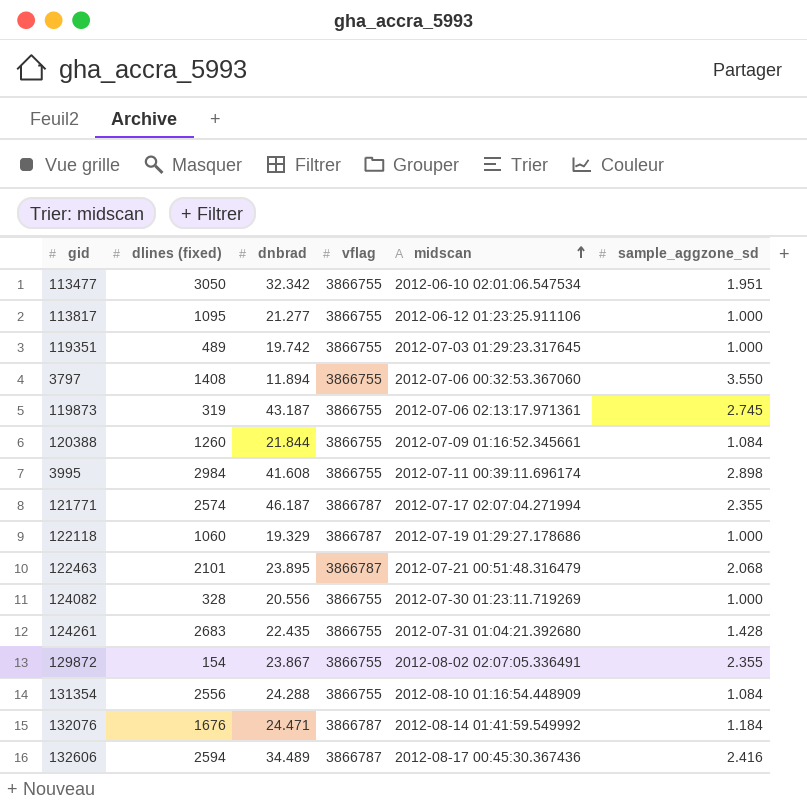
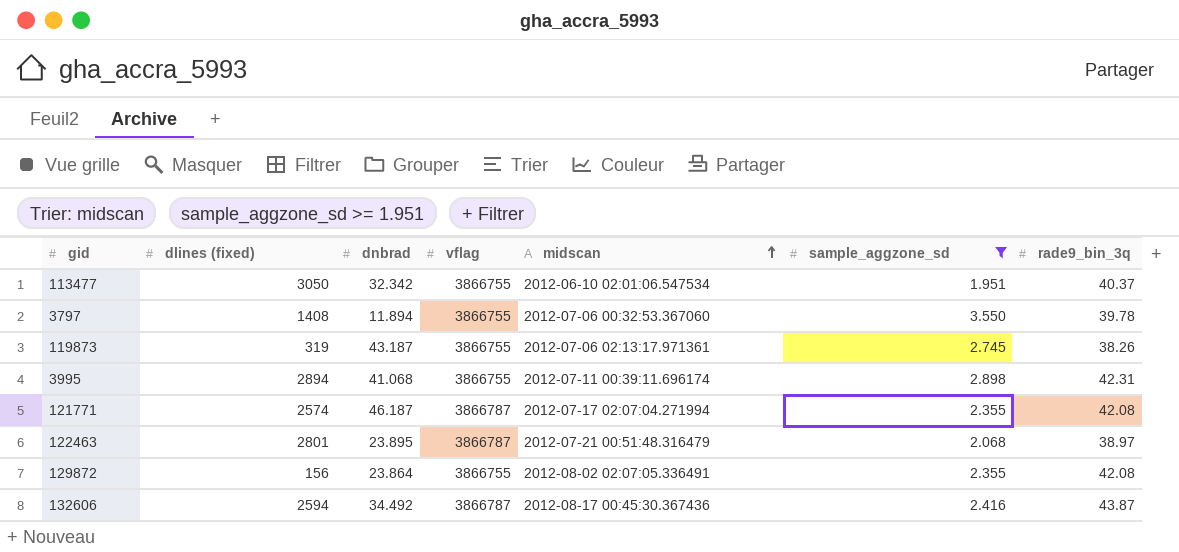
filter: none -> sample_aggzone_sd >= 1.951
column rade9_bin_3q | position: none -> 7
3995 | dlines (fixed): 2984 -> 2894
3995 | dnbrad: 41.608 -> 41.068
122463 | dlines (fixed): 2101 -> 2801
129872 | dlines (fixed): 154 -> 156
129872 | dnbrad: 23.867 -> 23.864
132606 | dnbrad: 34.489 -> 34.492

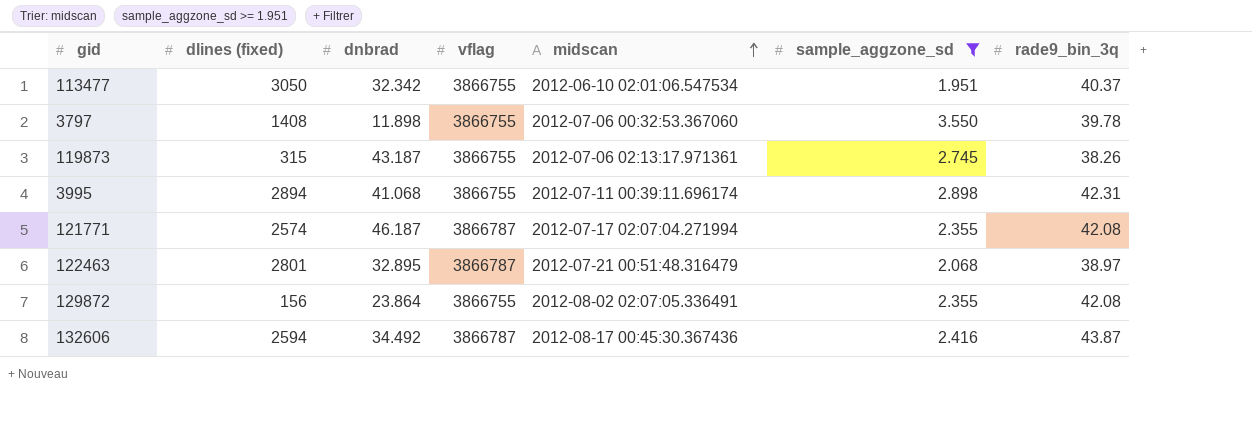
3797 | dnbrad: 11.894 -> 11.898
119873 | dlines (fixed): 319 -> 315
122463 | dnbrad: 23.895 -> 32.895

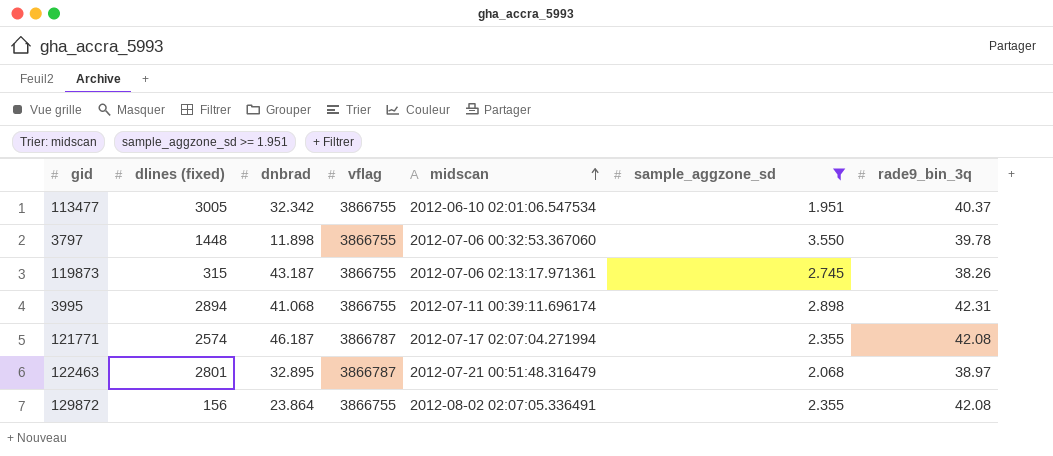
row 132606: 2594 | 34.492 | 3866787 | 2012-08-17 00:45:30.367436 | 2.416 | 43.87 -> none
113477 | dlines (fixed): 3050 -> 3005
3797 | dlines (fixed): 1408 -> 1448

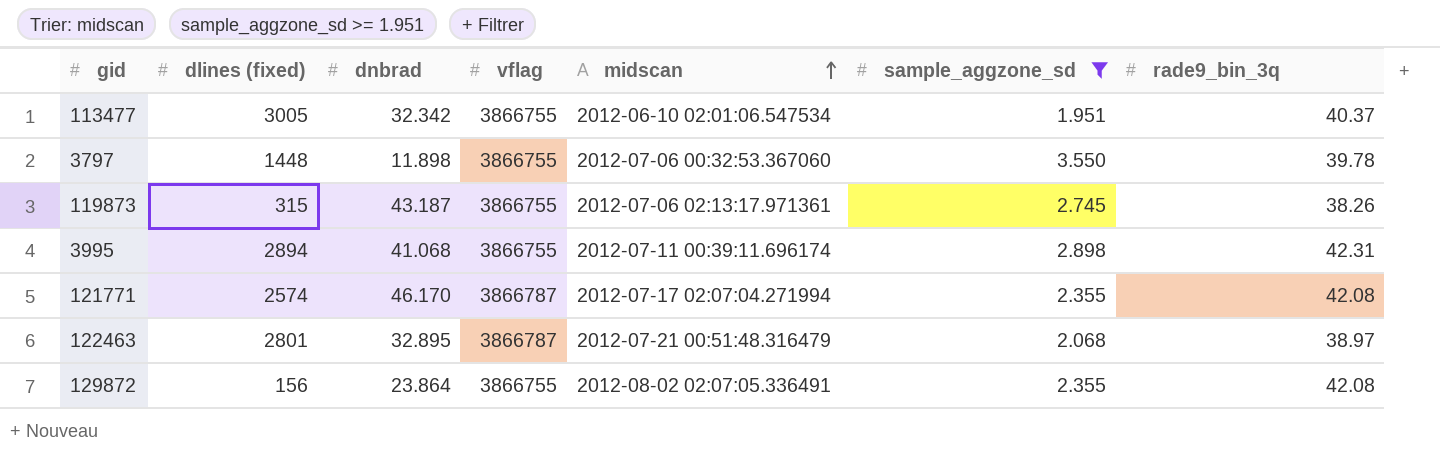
121771 | dnbrad: 46.187 -> 46.170

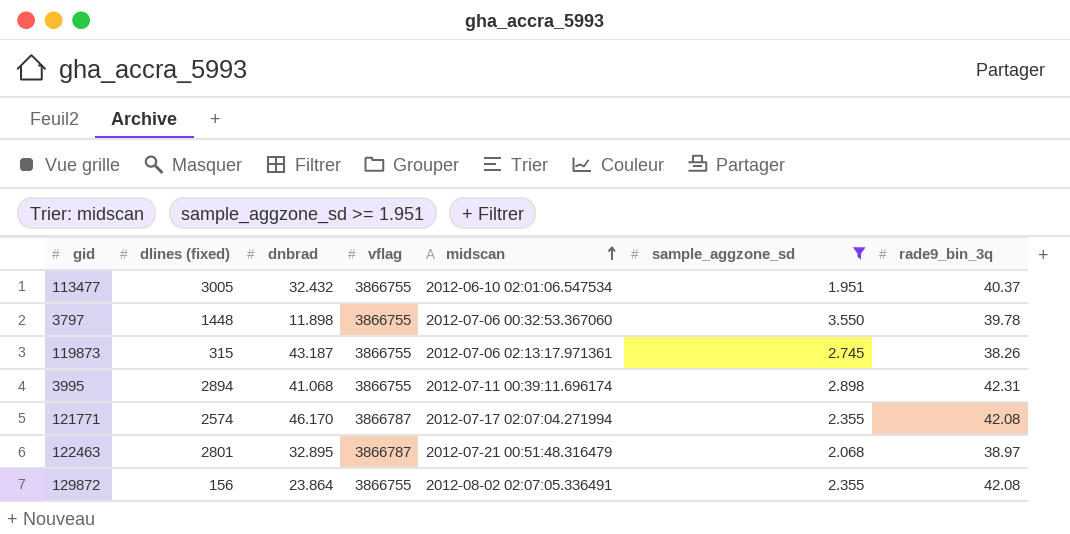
113477 | dnbrad: 32.342 -> 32.432

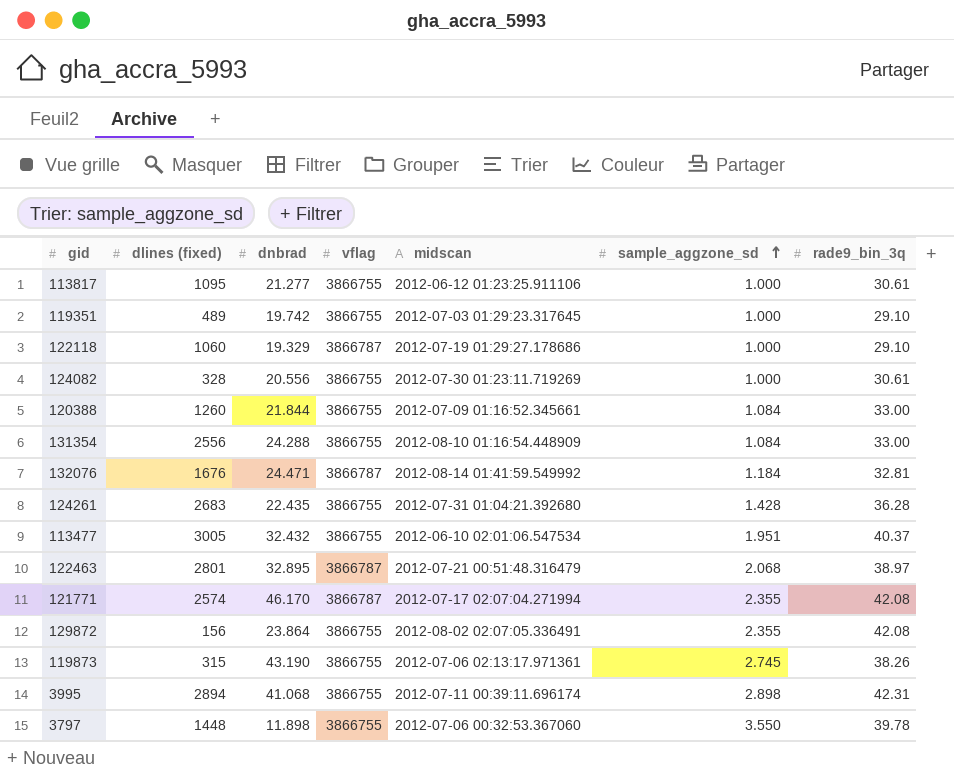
filter: sample_aggzone_sd >= 1.951 -> none
row order: midscan ascending -> sample_aggzone_sd ascending
119873 | dnbrad: 43.187 -> 43.190

